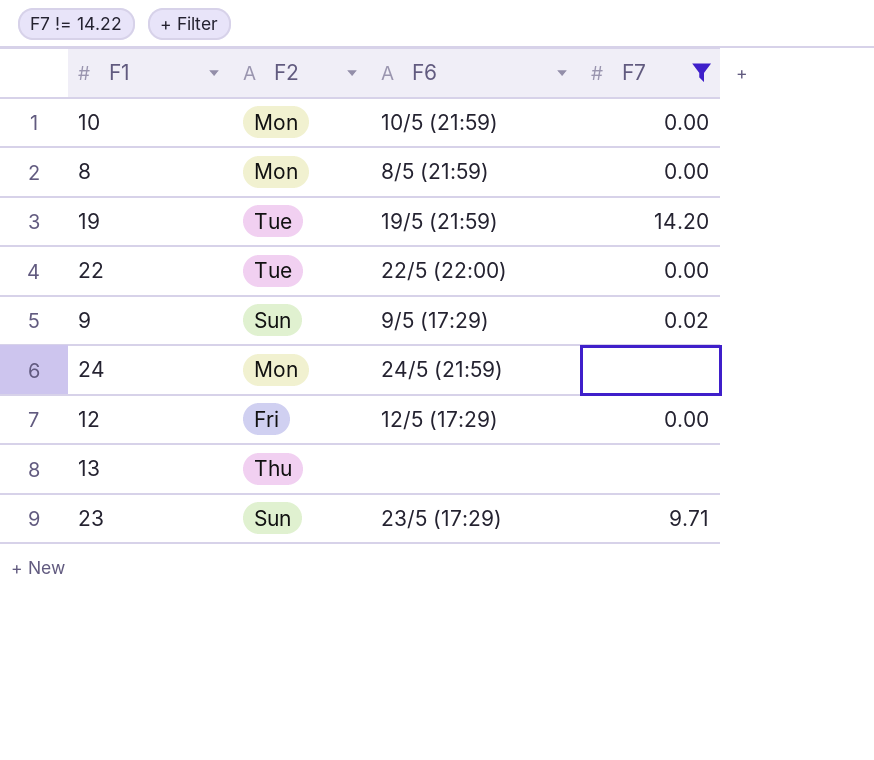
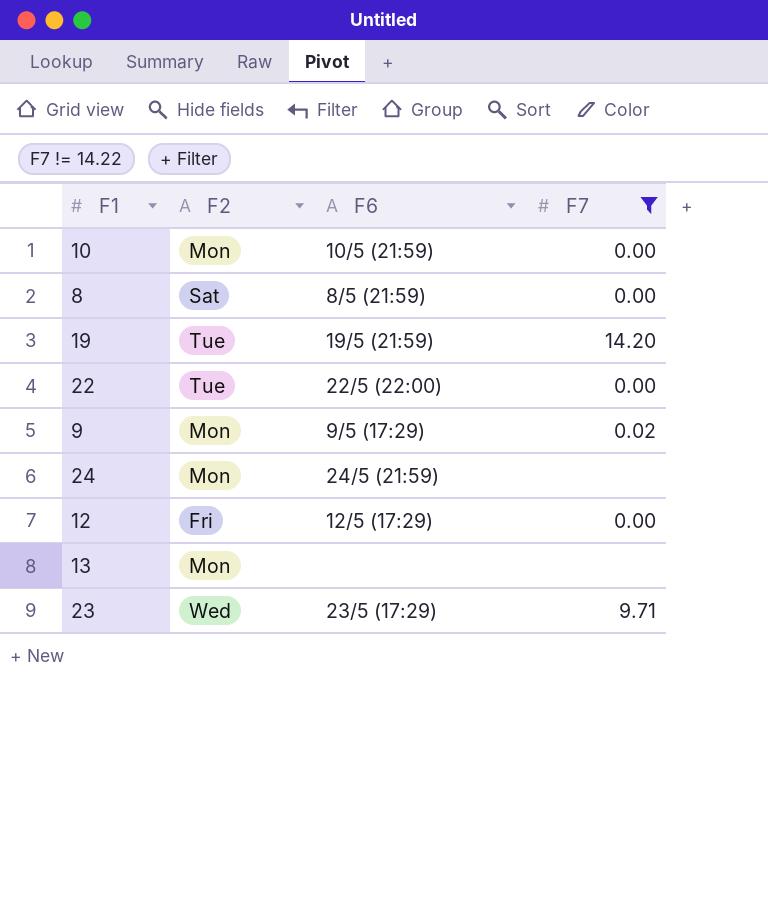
8 | F2: Mon -> Sat
9 | F2: Sun -> Mon
13 | F2: Thu -> Mon
23 | F2: Sun -> Wed

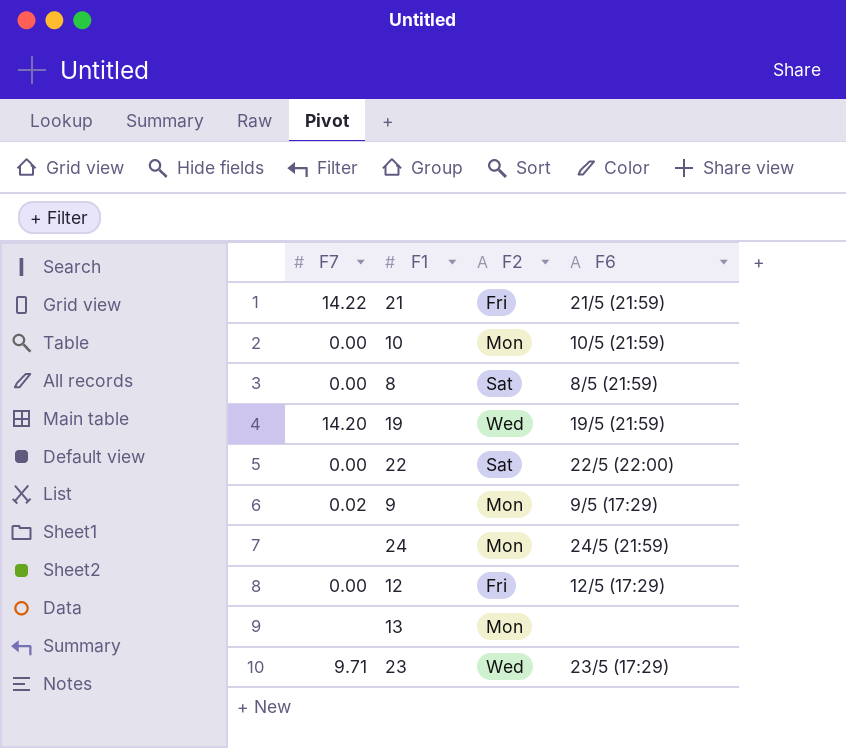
filter: F7 != 14.22 -> none
column F7 | position: 4 -> 1
19 | F2: Tue -> Wed
22 | F2: Tue -> Sat

